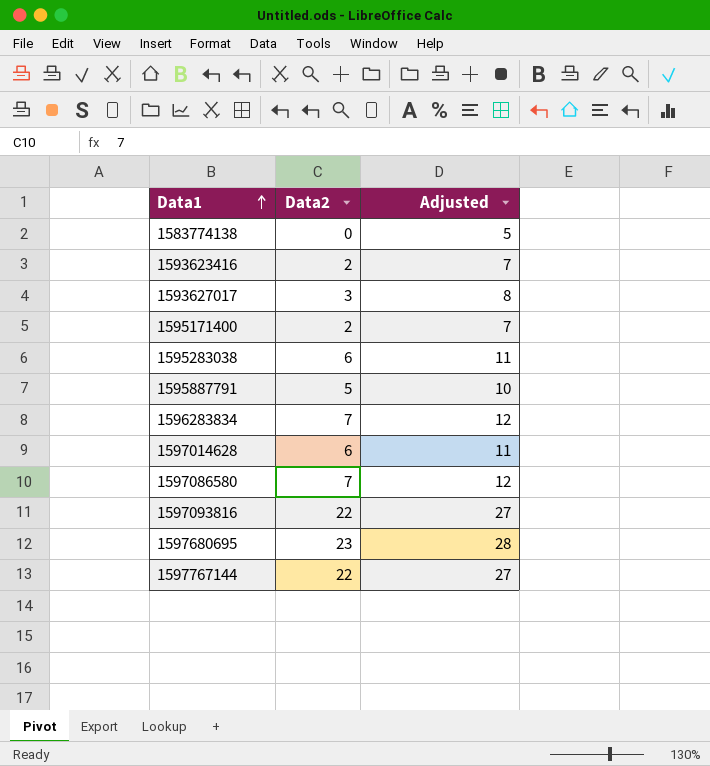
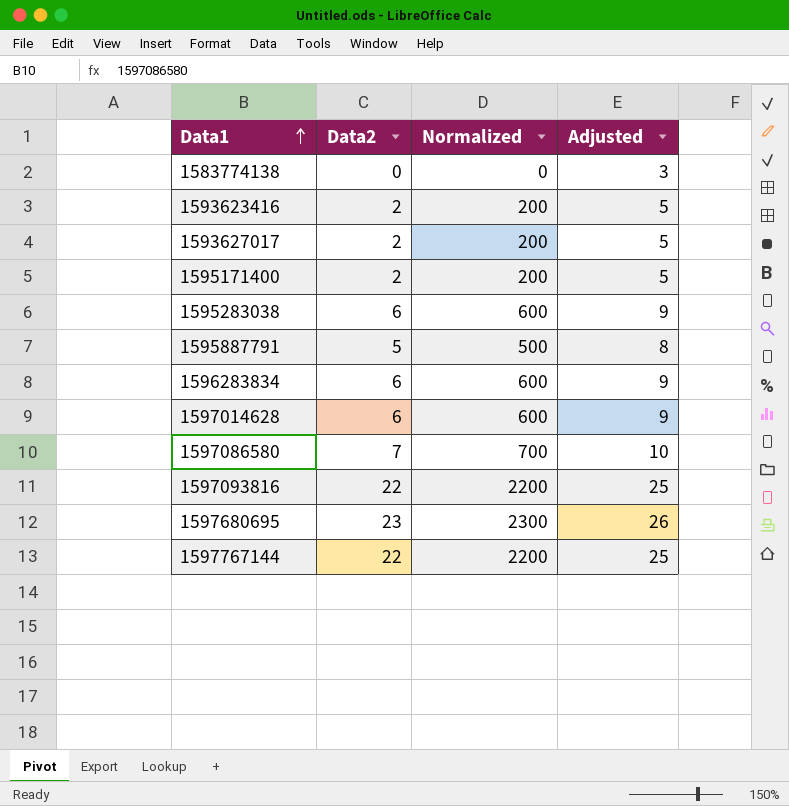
column Normalized | formula: none -> [Data2] * 100
column Adjusted | formula: [Data2] + 5 -> [Data2] + 3
1593627017 | Data2: 3 -> 2
1596283834 | Data2: 7 -> 6

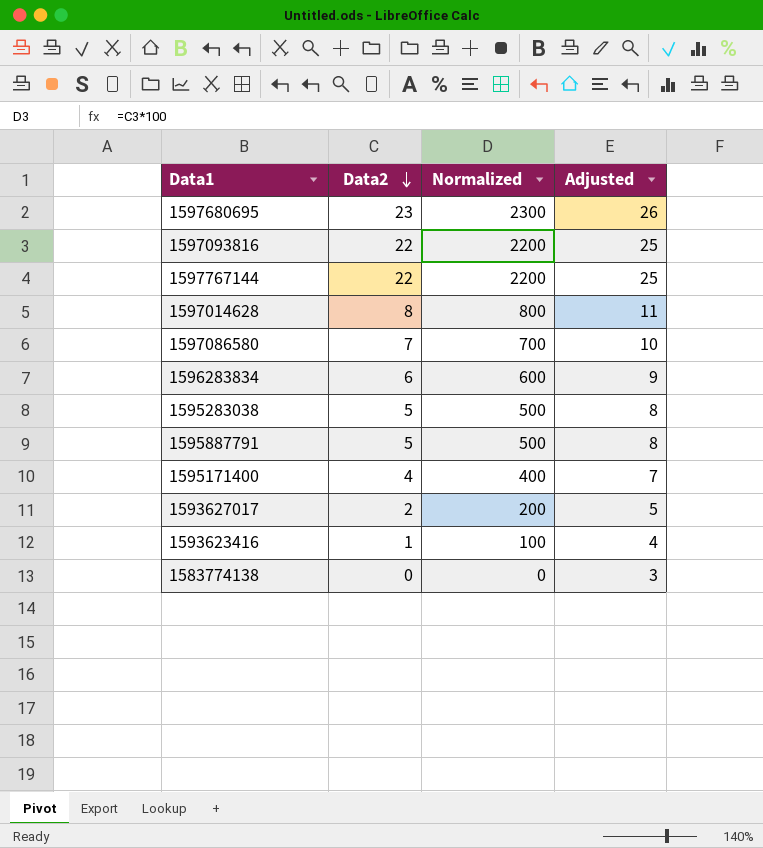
row order: Data1 ascending -> Data2 descending
1597014628 | Data2: 6 -> 8
1597014628 | Normalized: 600 -> 800
1597014628 | Adjusted: 9 -> 11
1595283038 | Data2: 6 -> 5
1595283038 | Normalized: 600 -> 500
1595283038 | Adjusted: 9 -> 8
1595171400 | Data2: 2 -> 4
1595171400 | Normalized: 200 -> 400
1595171400 | Adjusted: 5 -> 7
1593623416 | Data2: 2 -> 1
1593623416 | Normalized: 200 -> 100
1593623416 | Adjusted: 5 -> 4

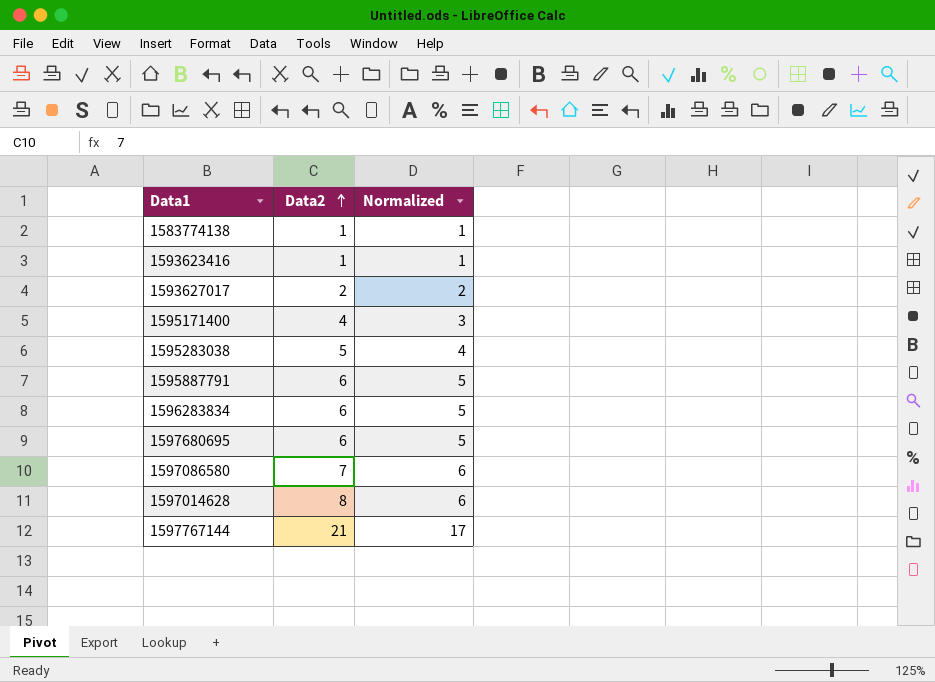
row order: Data2 descending -> Data2 ascending
column Adjusted | formula: [Data2] + 3 -> none
column Normalized | formula: [Data2] * 100 -> [Data2] * 0.8
row 1597093816: 22 | 2200 | 25 -> none
1583774138 | Data2: 0 -> 1
1595887791 | Data2: 5 -> 6
1597680695 | Data2: 23 -> 6
1597767144 | Data2: 22 -> 21

